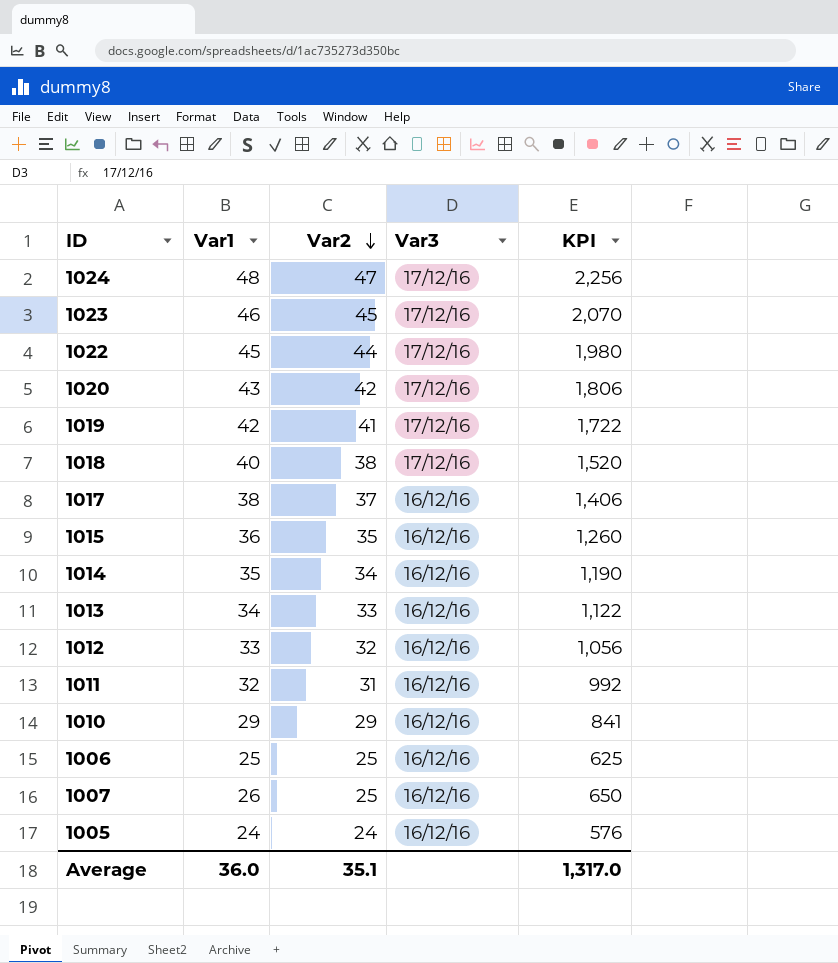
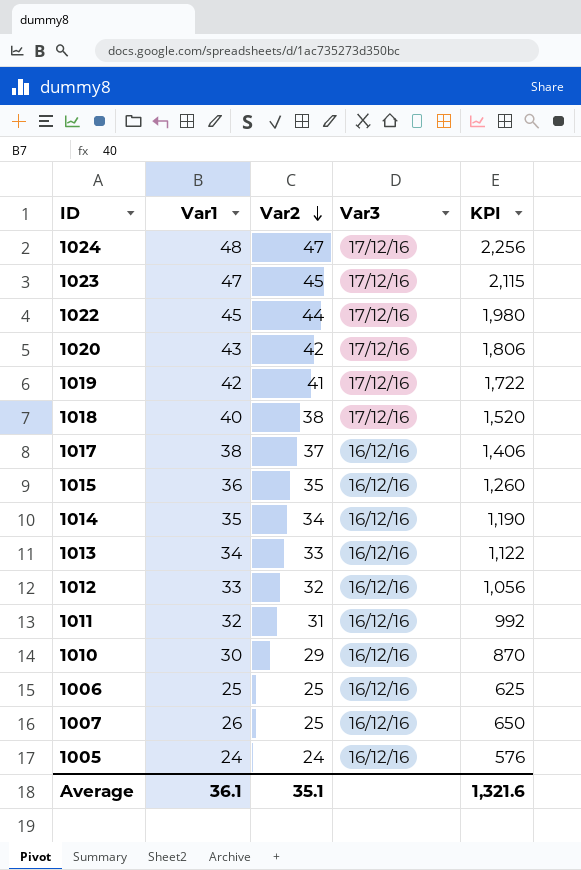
1023 | Var1: 46 -> 47
1023 | KPI: 2,070 -> 2,115
1010 | Var1: 29 -> 30
1010 | KPI: 841 -> 870
Average | Var1: 36.0 -> 36.1
Average | KPI: 1,317.0 -> 1,321.6

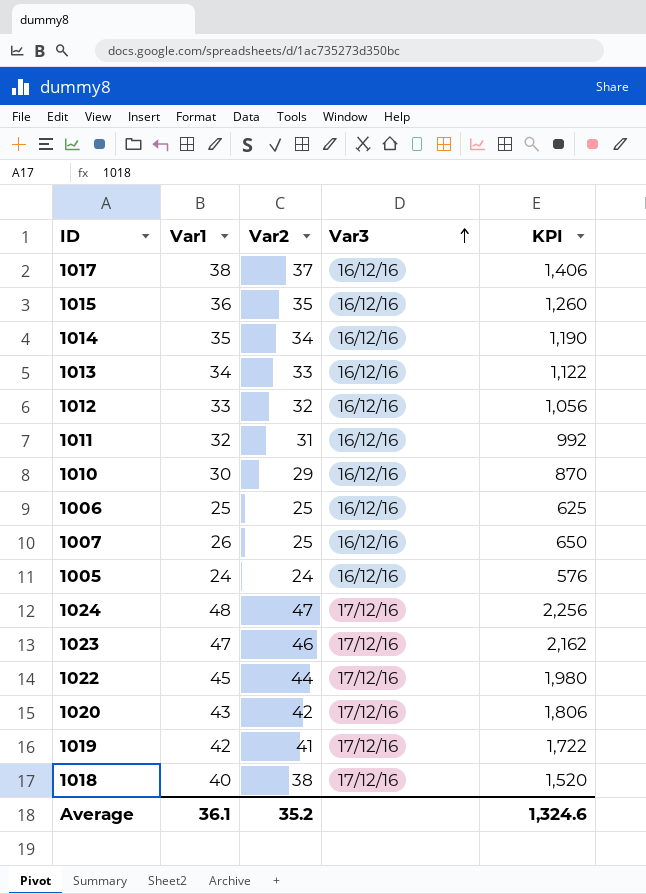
row order: Var2 descending -> Var3 ascending
1023 | Var2: 45 -> 46
1023 | KPI: 2,115 -> 2,162
Average | Var2: 35.1 -> 35.2
Average | KPI: 1,321.6 -> 1,324.6

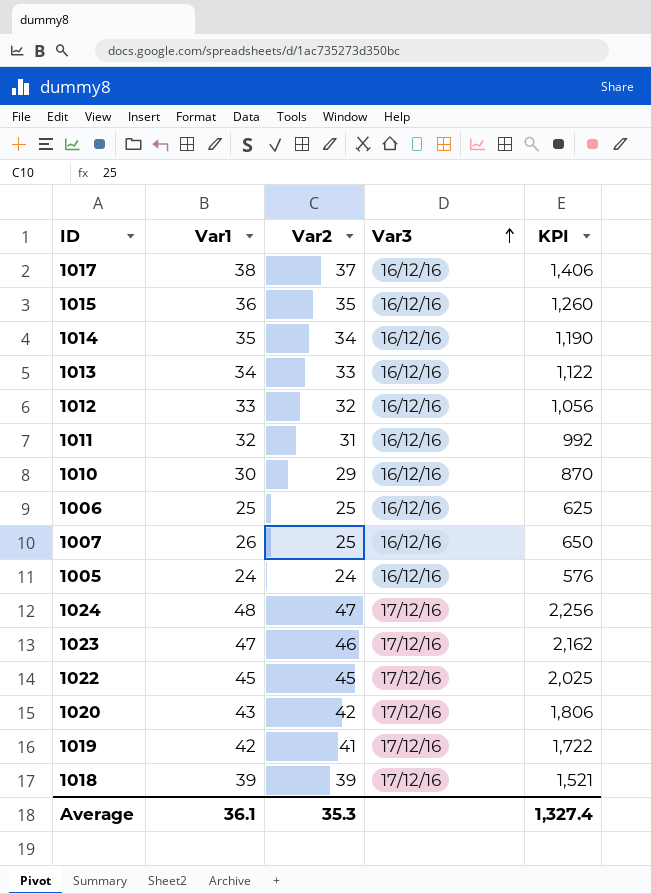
1022 | Var2: 44 -> 45
1022 | KPI: 1,980 -> 2,025
1018 | Var1: 40 -> 39
1018 | Var2: 38 -> 39
1018 | KPI: 1,520 -> 1,521
Average | Var2: 35.2 -> 35.3
Average | KPI: 1,324.6 -> 1,327.4

